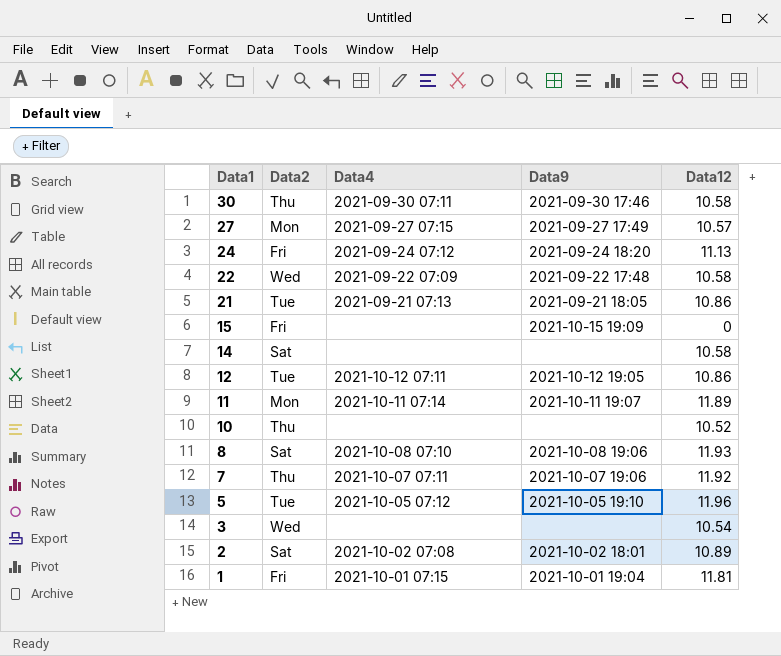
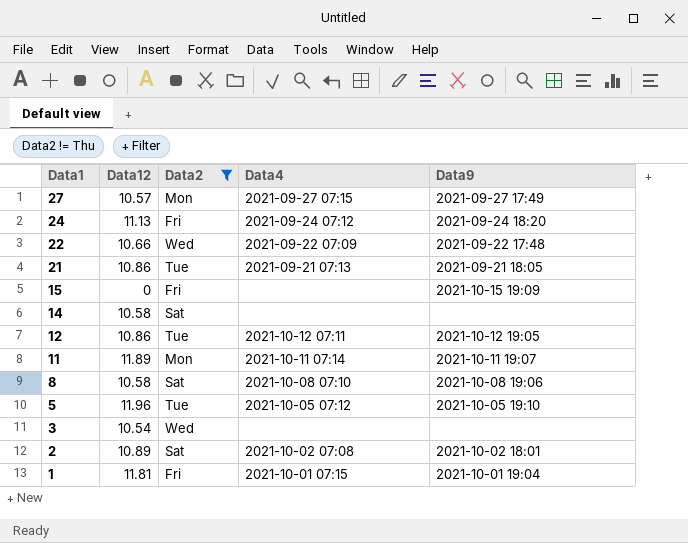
filter: none -> Data2 != Thu
column Data12 | position: 5 -> 2
22 | Data12: 10.58 -> 10.66
8 | Data12: 11.93 -> 10.58

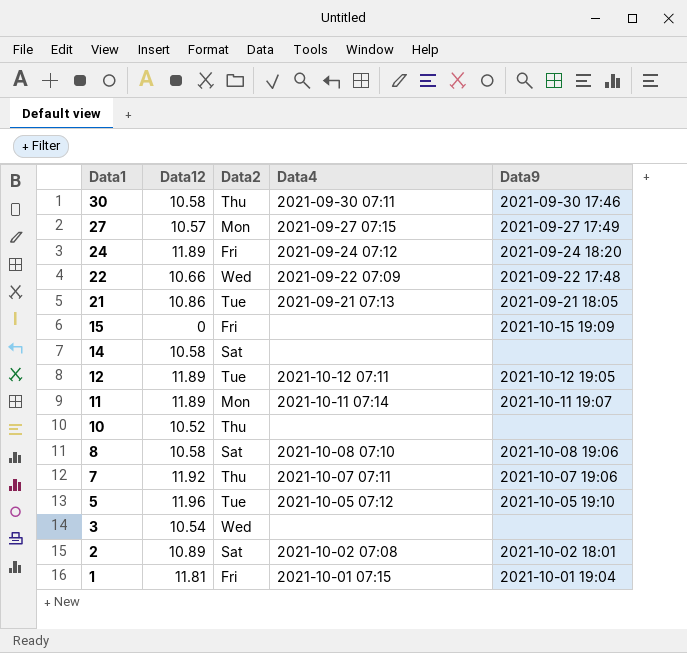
filter: Data2 != Thu -> none
24 | Data12: 11.13 -> 11.89
12 | Data12: 10.86 -> 11.89

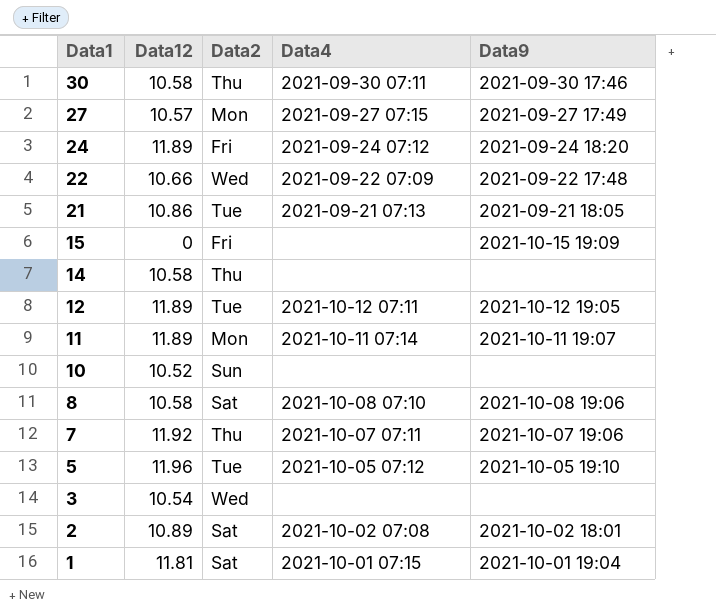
14 | Data2: Sat -> Thu
10 | Data2: Thu -> Sun
1 | Data2: Fri -> Sat

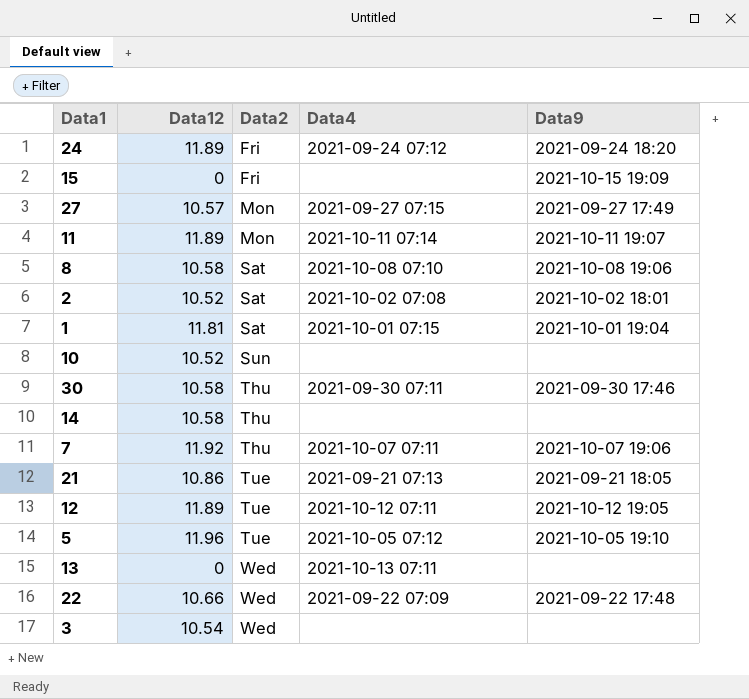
row order: Data1 descending -> Data2 ascending
2 | Data12: 10.89 -> 10.52
row 13: none -> 0 | Wed | 2021-10-13 07:11 | none

